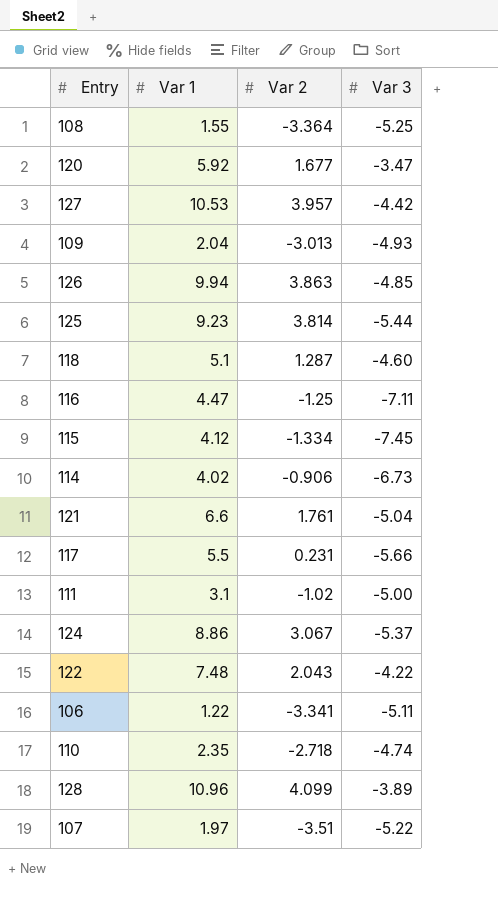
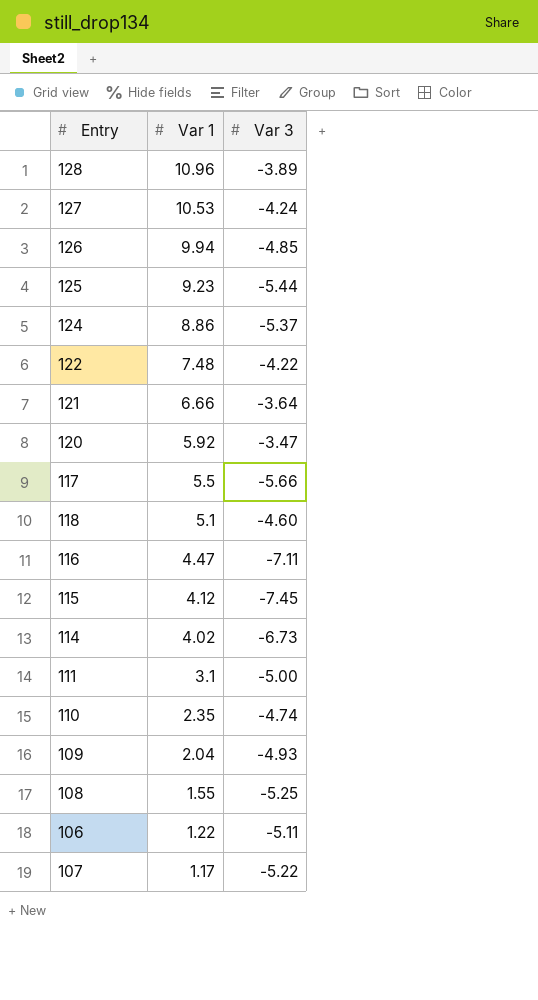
row order: none -> Var 1 descending
column Var 2 | position: 3 -> none
127 | Var 3: -4.42 -> -4.24
121 | Var 1: 6.6 -> 6.66
121 | Var 3: -5.04 -> -3.64
107 | Var 1: 1.97 -> 1.17

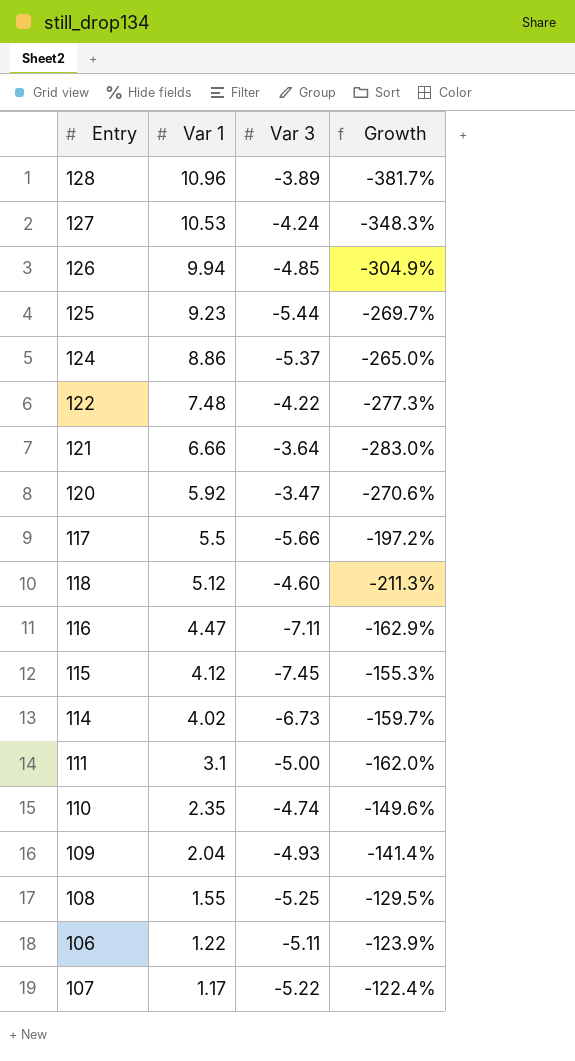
column Growth | formula: none -> ([Var 1] - [Var 3]) / [Var 3]
118 | Var 1: 5.1 -> 5.12

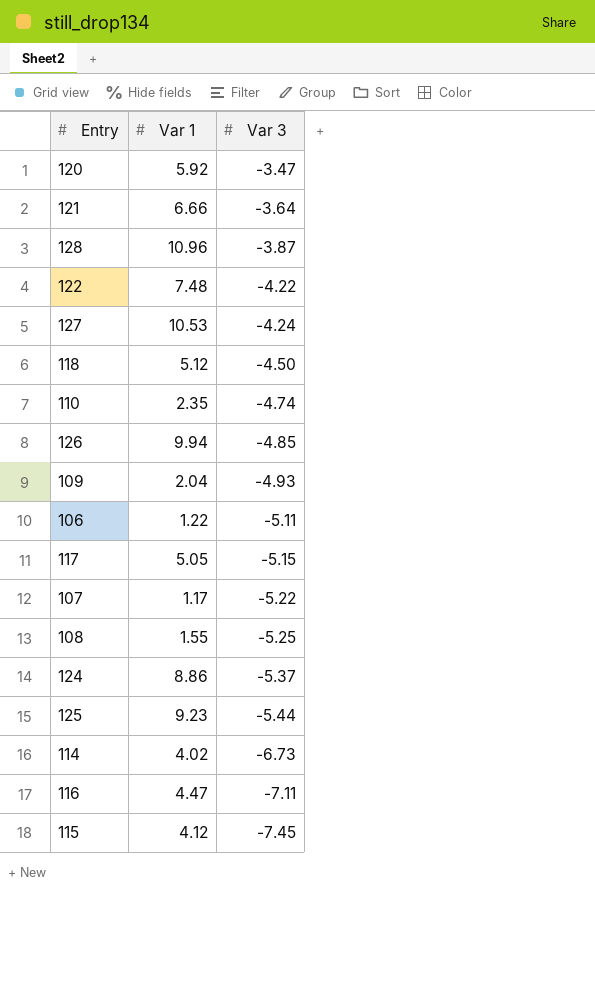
row order: Var 1 descending -> Var 3 descending
column Growth | formula: ([Var 1] - [Var 3]) / [Var 3] -> none
row 111: 3.1 | -5.00 | -162.0% -> none
128 | Var 3: -3.89 -> -3.87
118 | Var 3: -4.60 -> -4.50
117 | Var 1: 5.5 -> 5.05
117 | Var 3: -5.66 -> -5.15

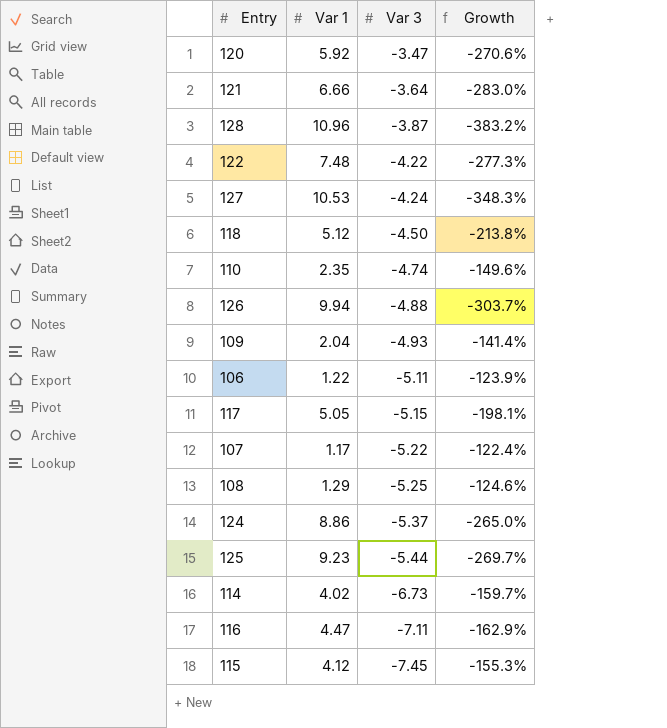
column Growth | formula: none -> ([Var 1] - [Var 3]) / [Var 3]
126 | Var 3: -4.85 -> -4.88
108 | Var 1: 1.55 -> 1.29

